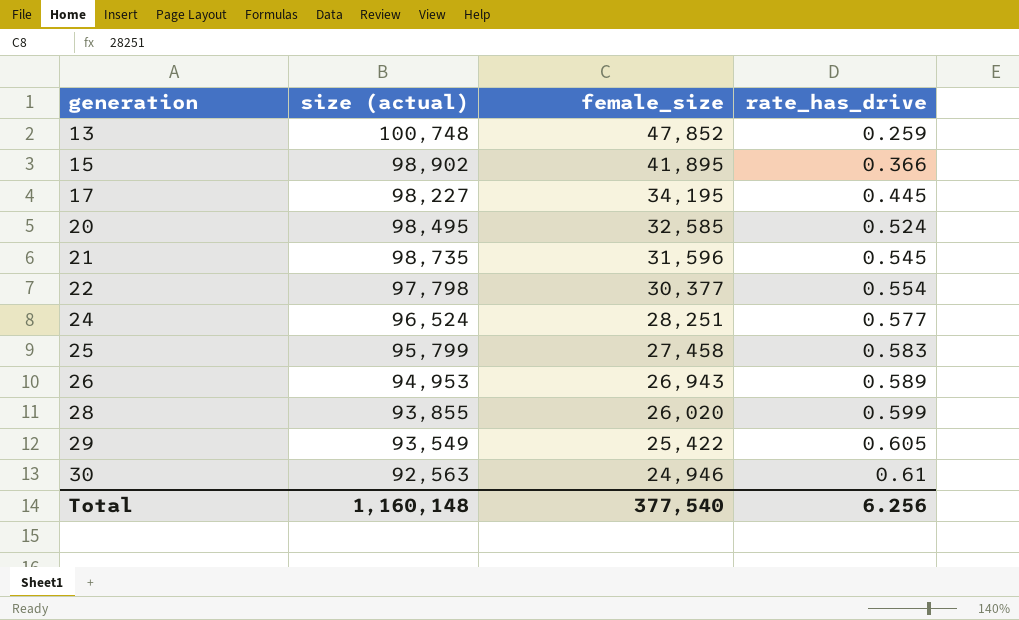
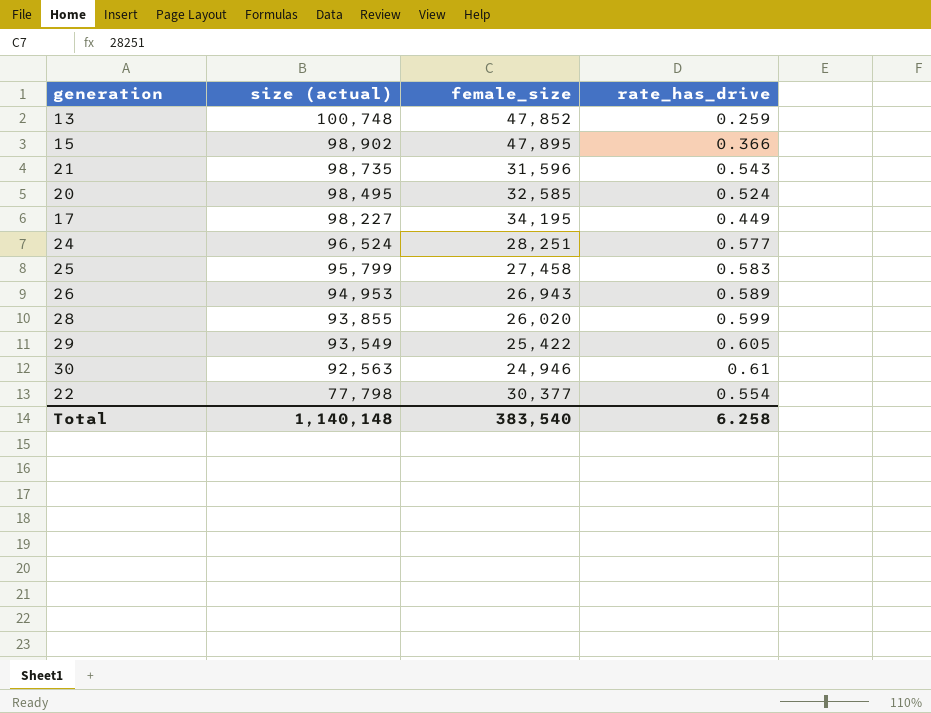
row order: generation ascending -> size (actual) descending
15 | female_size: 41,895 -> 47,895
21 | rate_has_drive: 0.545 -> 0.543
17 | rate_has_drive: 0.445 -> 0.449
22 | size (actual): 97,798 -> 77,798
Total | size (actual): 1,160,148 -> 1,140,148
Total | female_size: 377,540 -> 383,540
Total | rate_has_drive: 6.256 -> 6.258

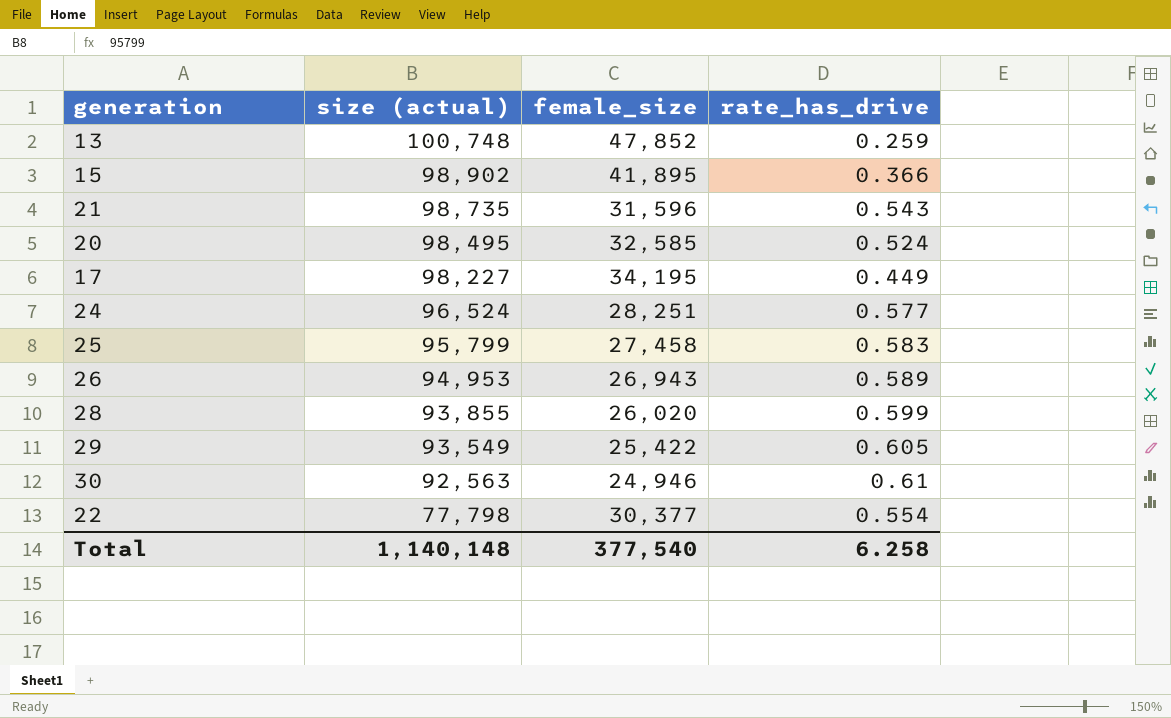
15 | female_size: 47,895 -> 41,895
Total | female_size: 383,540 -> 377,540

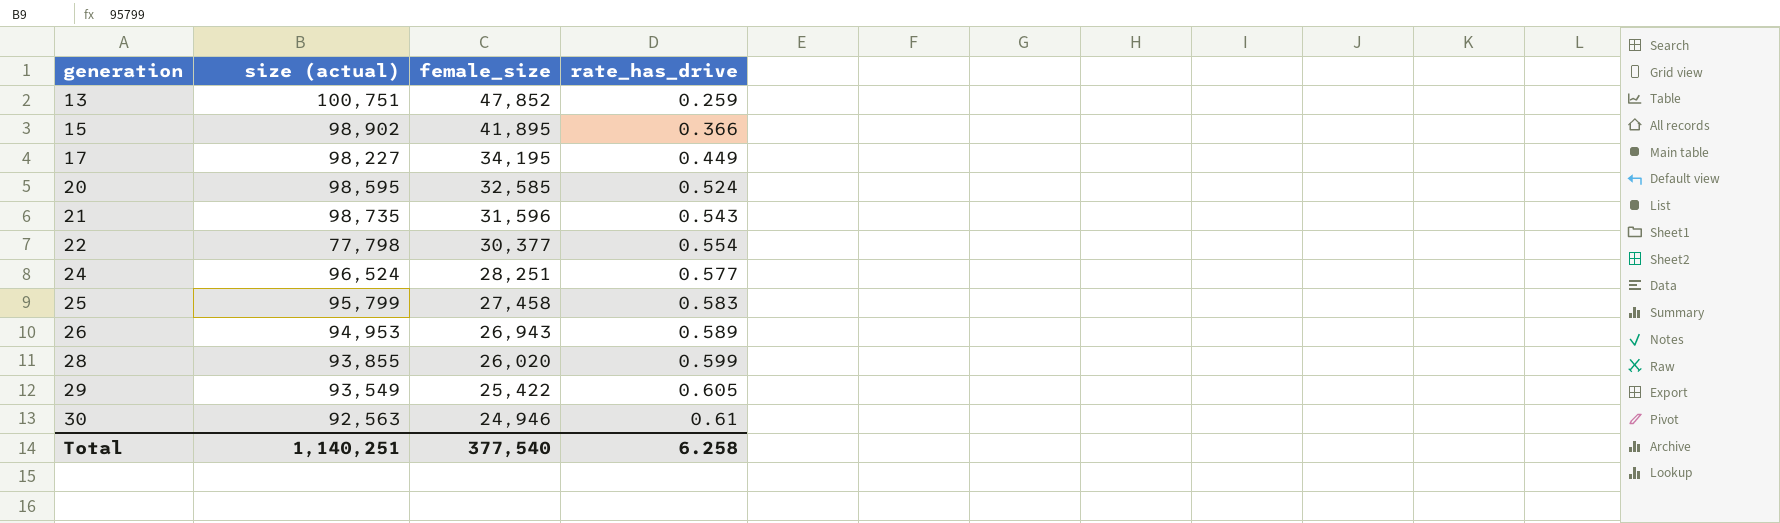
row order: size (actual) descending -> generation ascending
13 | size (actual): 100,748 -> 100,751
20 | size (actual): 98,495 -> 98,595
Total | size (actual): 1,140,148 -> 1,140,251

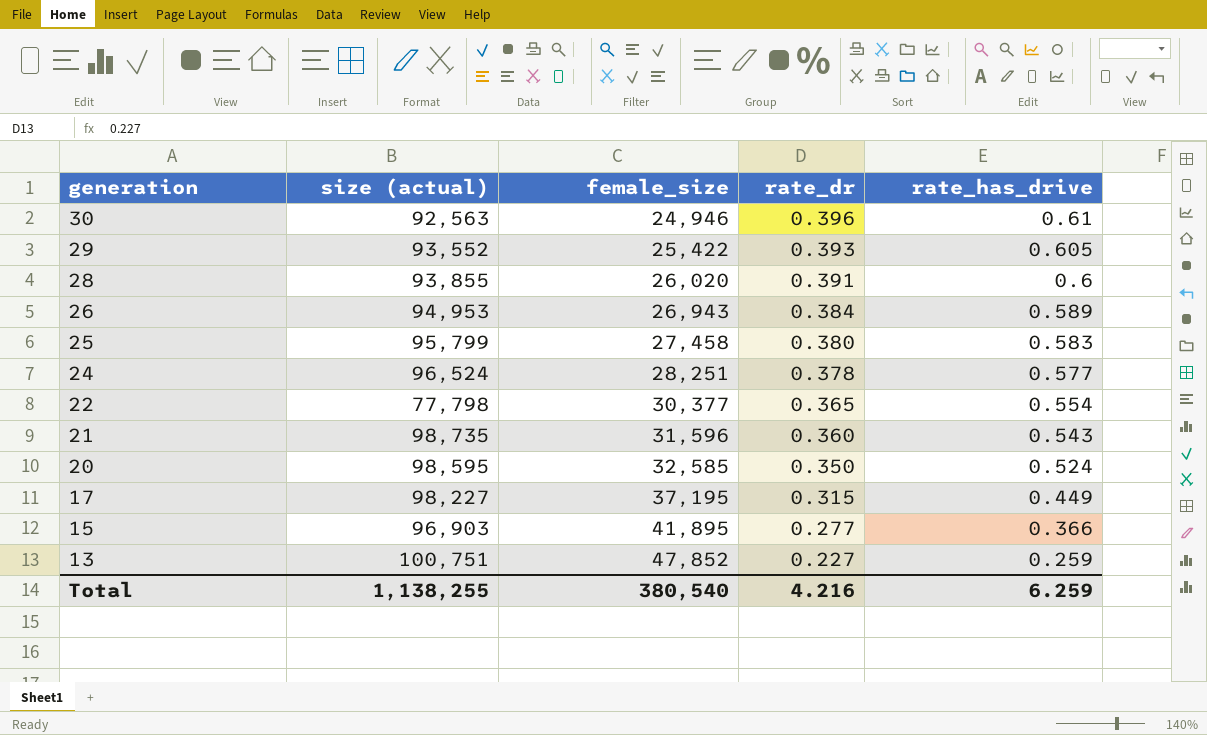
row order: generation ascending -> generation descending
column rate_dr | position: none -> 4
29 | size (actual): 93,549 -> 93,552
28 | rate_has_drive: 0.599 -> 0.6
17 | female_size: 34,195 -> 37,195
15 | size (actual): 98,902 -> 96,903
Total | size (actual): 1,140,251 -> 1,138,255
Total | female_size: 377,540 -> 380,540
Total | rate_has_drive: 6.258 -> 6.259

